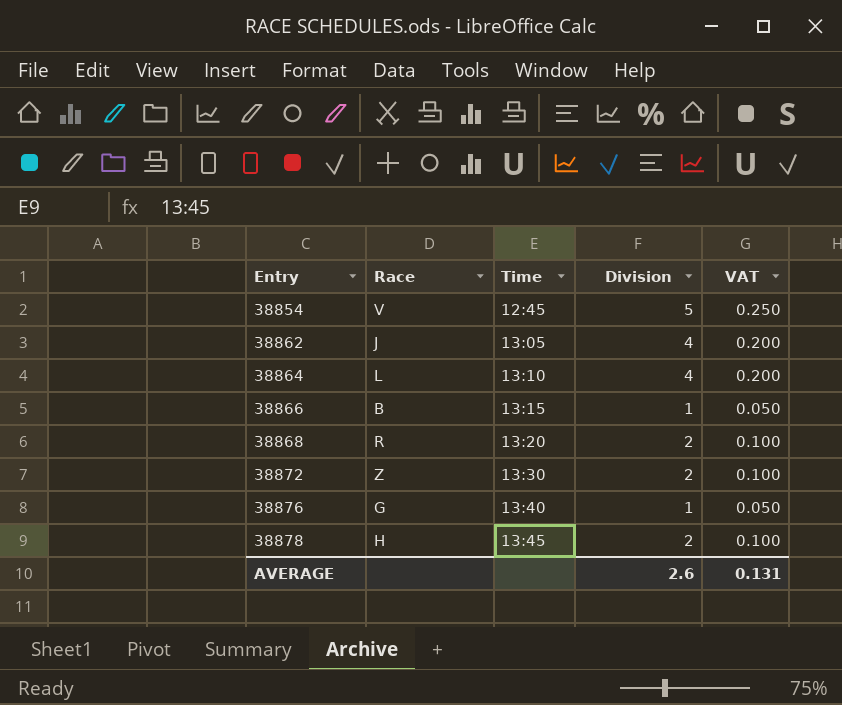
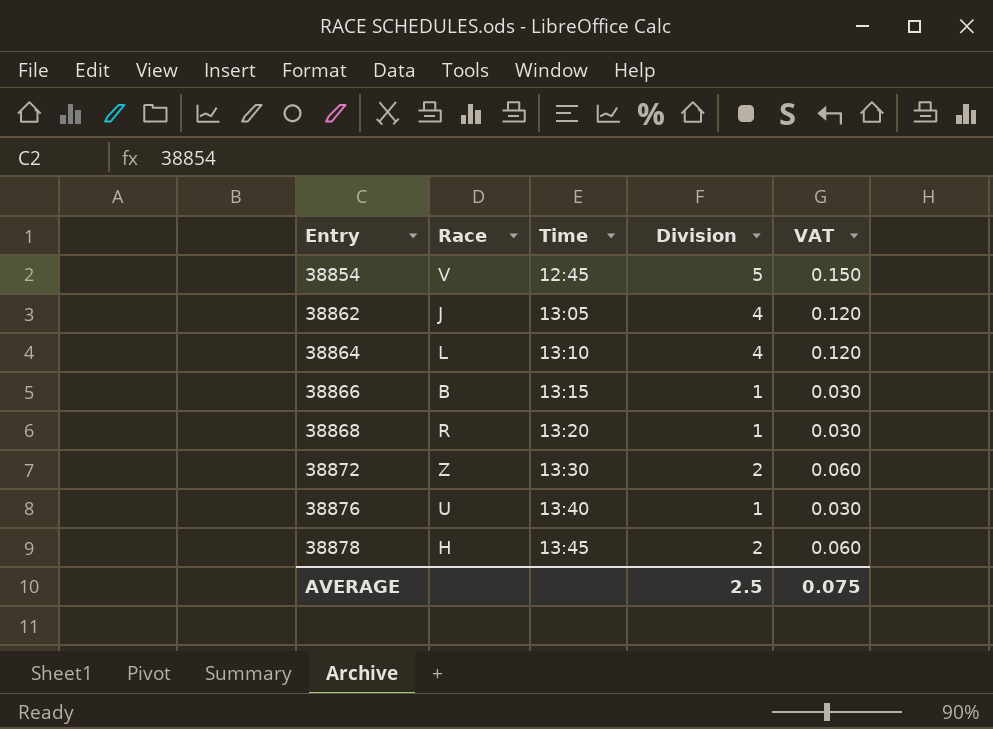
column VAT | formula: [Division] * 0.05 -> [Division] * 0.03
38868 | Division: 2 -> 1
38876 | Race: G -> U
AVERAGE | Division: 2.6 -> 2.5
AVERAGE | VAT: 0.131 -> 0.075

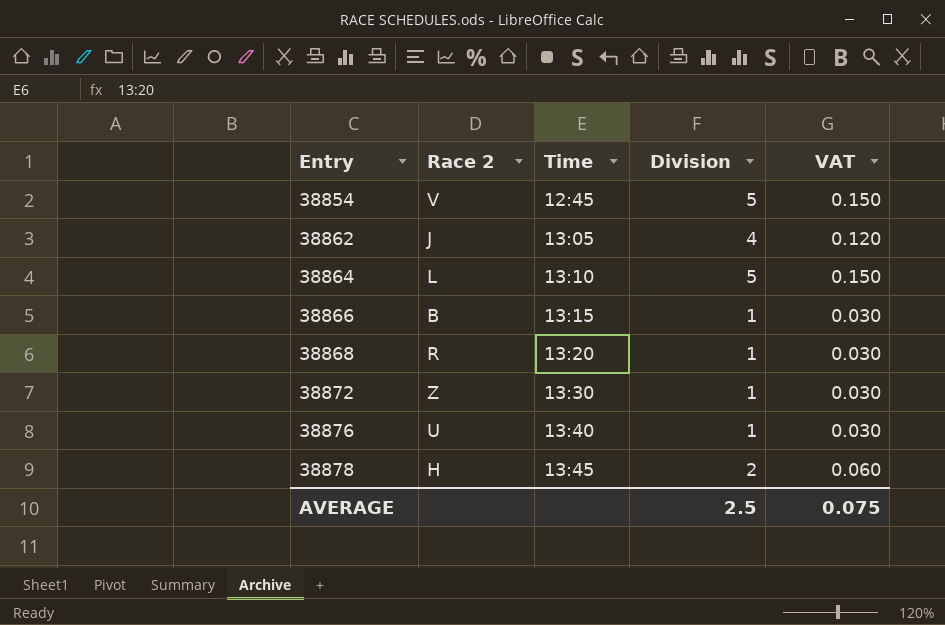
column name: Race -> Race 2
38864 | Division: 4 -> 5
38864 | VAT: 0.120 -> 0.150
38872 | Division: 2 -> 1
38872 | VAT: 0.060 -> 0.030

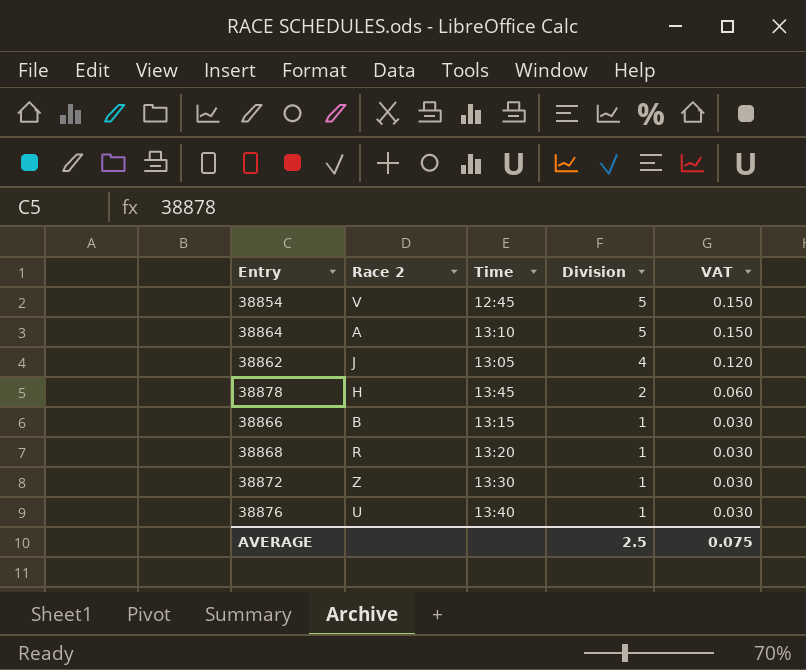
row order: Entry ascending -> Division descending
38864 | Race 2: L -> A

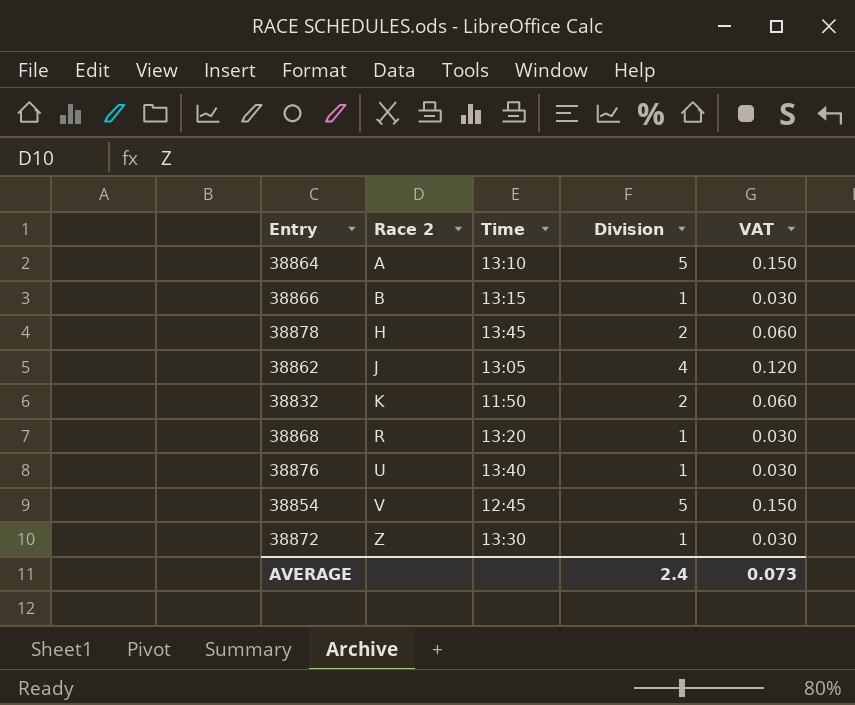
row order: Division descending -> Race 2 ascending
row 38832: none -> K | 11:50 | 2 | 0.060
AVERAGE | Division: 2.5 -> 2.4
AVERAGE | VAT: 0.075 -> 0.073

